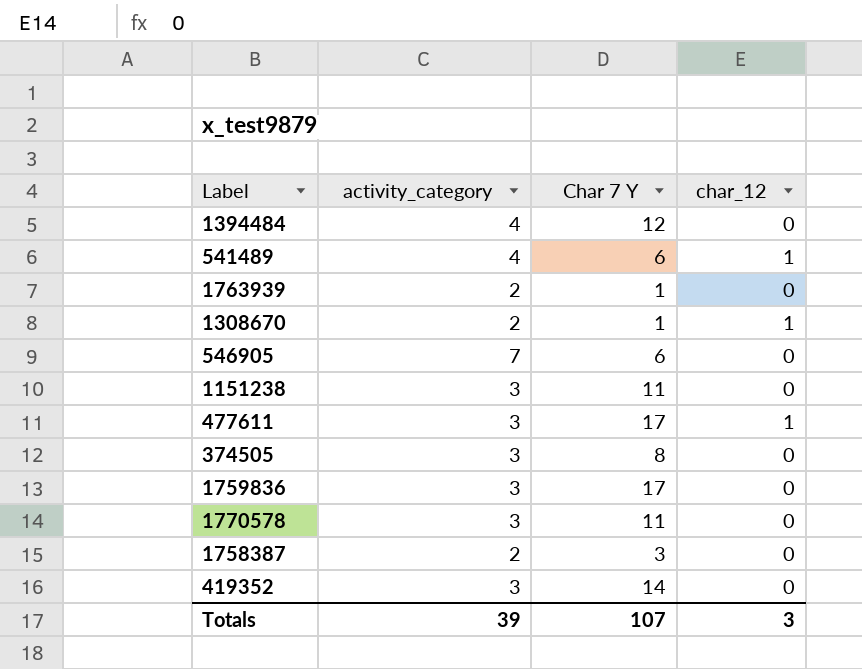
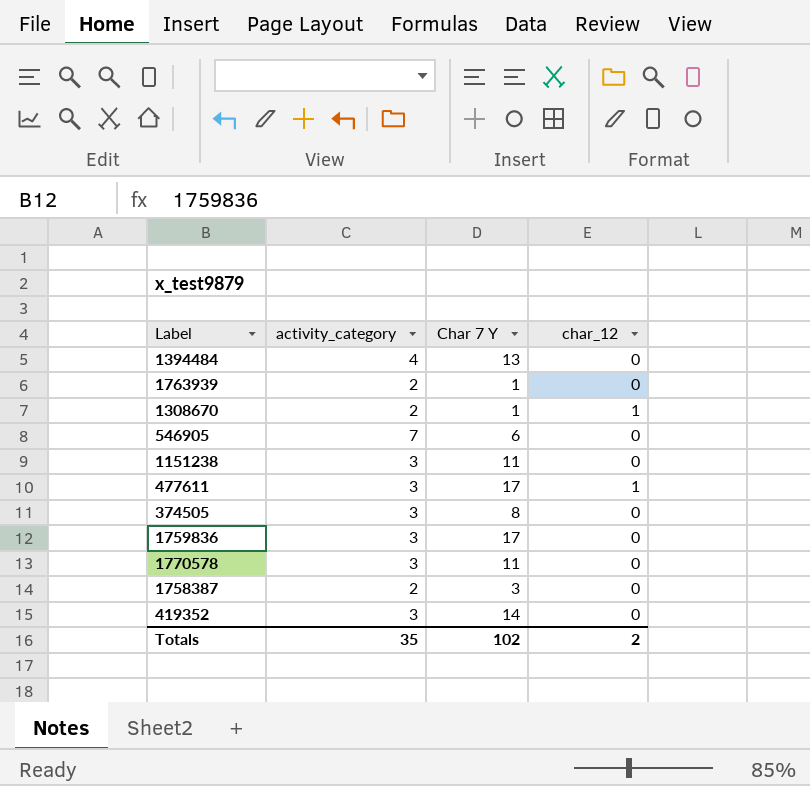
row 541489: 4 | 6 | 1 -> none
1394484 | Char 7 Y: 12 -> 13
Totals | activity_category: 39 -> 35
Totals | Char 7 Y: 107 -> 102
Totals | char_12: 3 -> 2

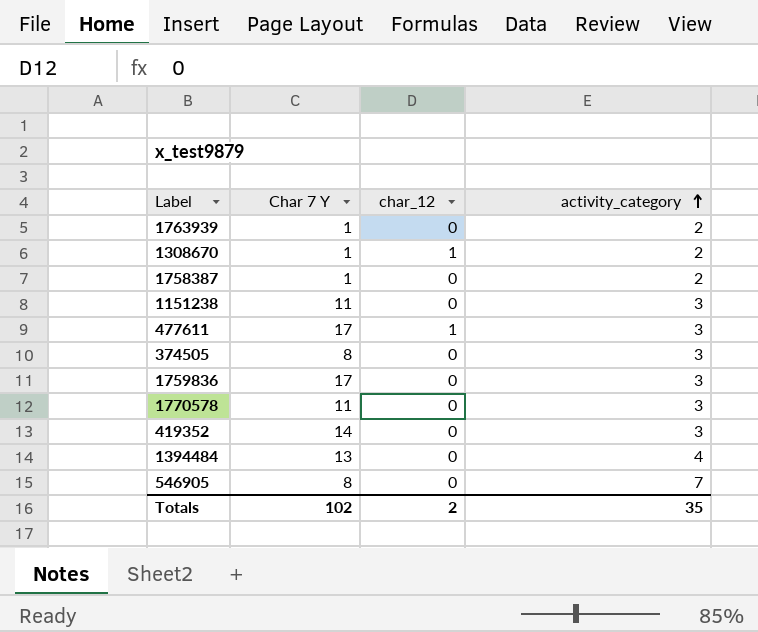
row order: none -> activity_category ascending
column activity_category | position: 2 -> 4
1758387 | Char 7 Y: 3 -> 1
546905 | Char 7 Y: 6 -> 8

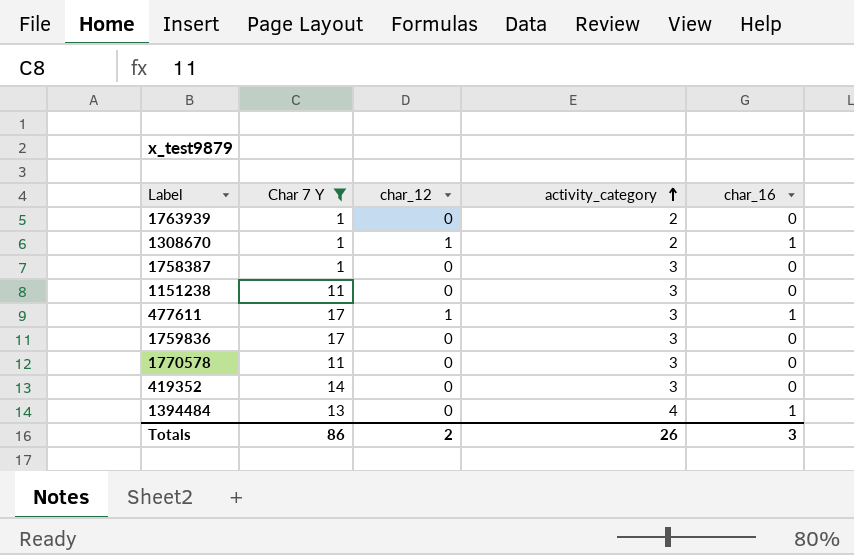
filter: none -> Char 7 Y != 8
column char_16 | position: none -> 5
1758387 | activity_category: 2 -> 3
Totals | Char 7 Y: 102 -> 86
Totals | activity_category: 35 -> 26

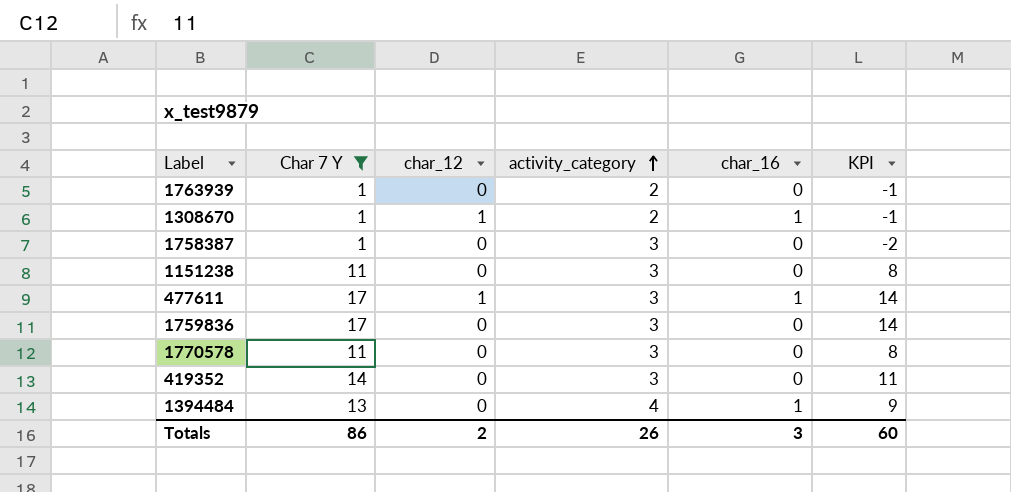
column KPI | formula: none -> [Char 7 Y] - [activity_category]

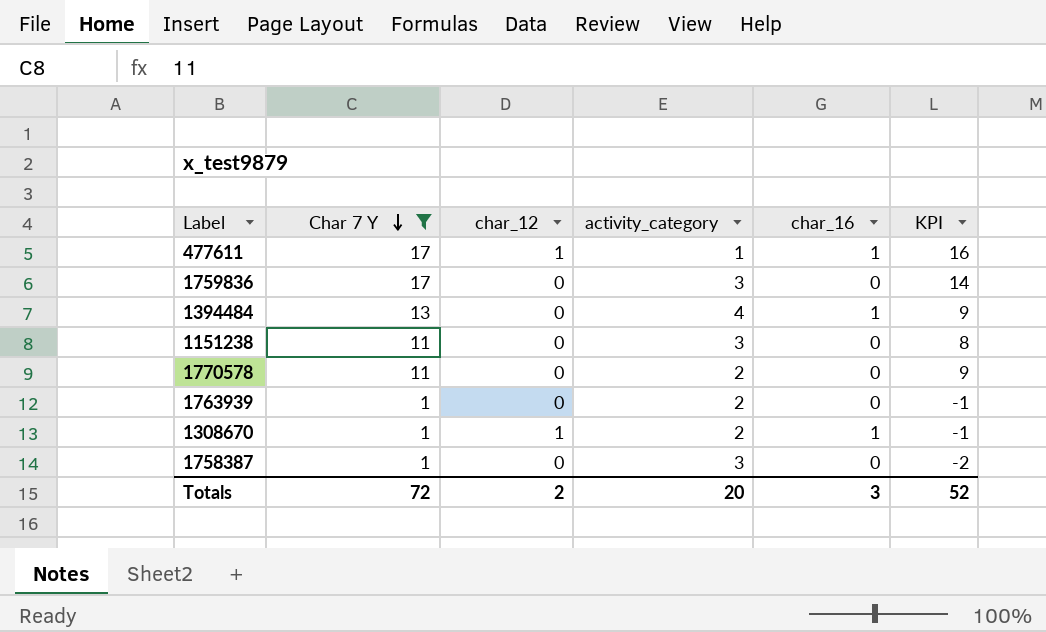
row order: activity_category ascending -> Char 7 Y descending
row 419352: 14 | 0 | 3 | 0 | 11 -> none
477611 | activity_category: 3 -> 1
477611 | KPI: 14 -> 16
1770578 | activity_category: 3 -> 2
1770578 | KPI: 8 -> 9
Totals | Char 7 Y: 86 -> 72
Totals | activity_category: 26 -> 20
Totals | KPI: 60 -> 52

